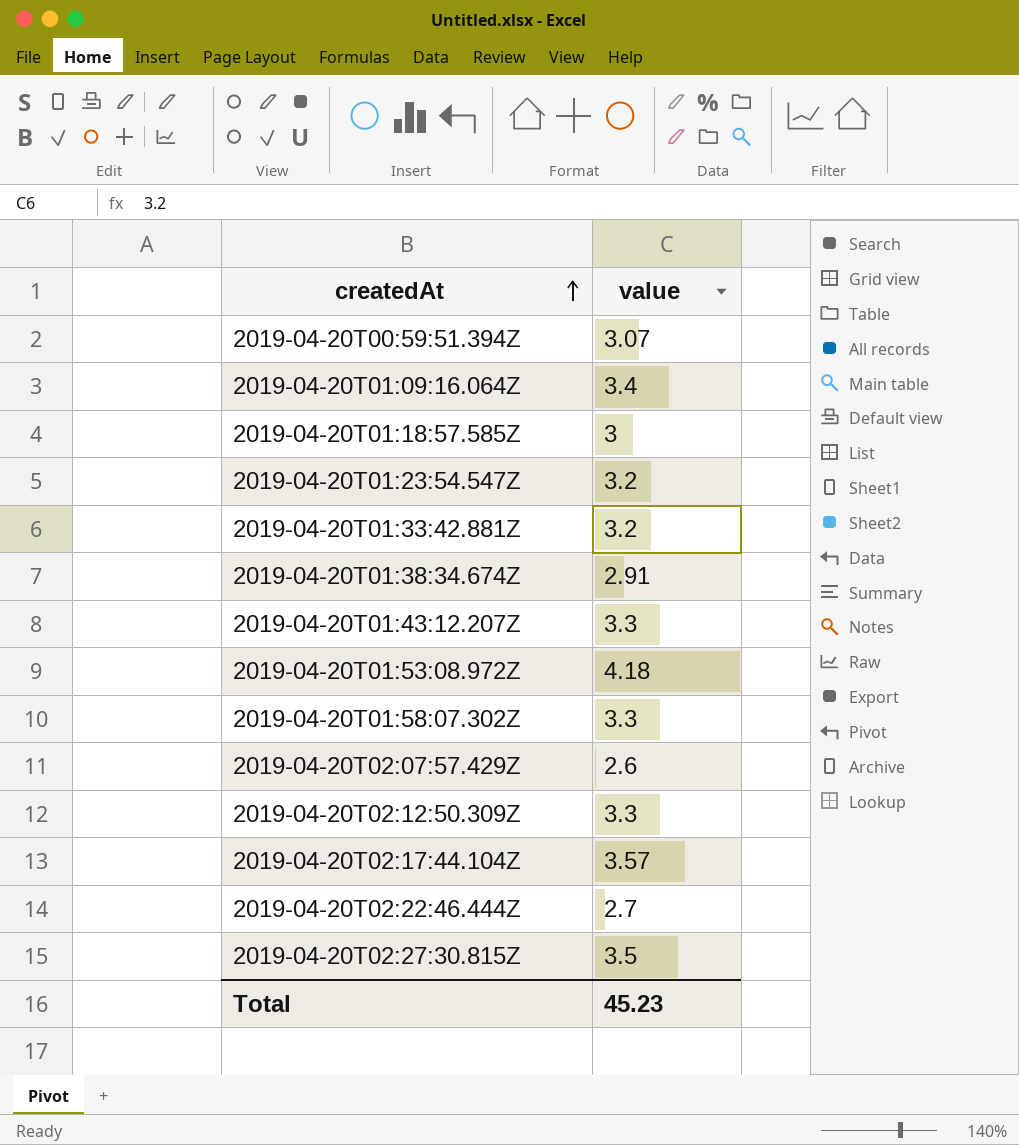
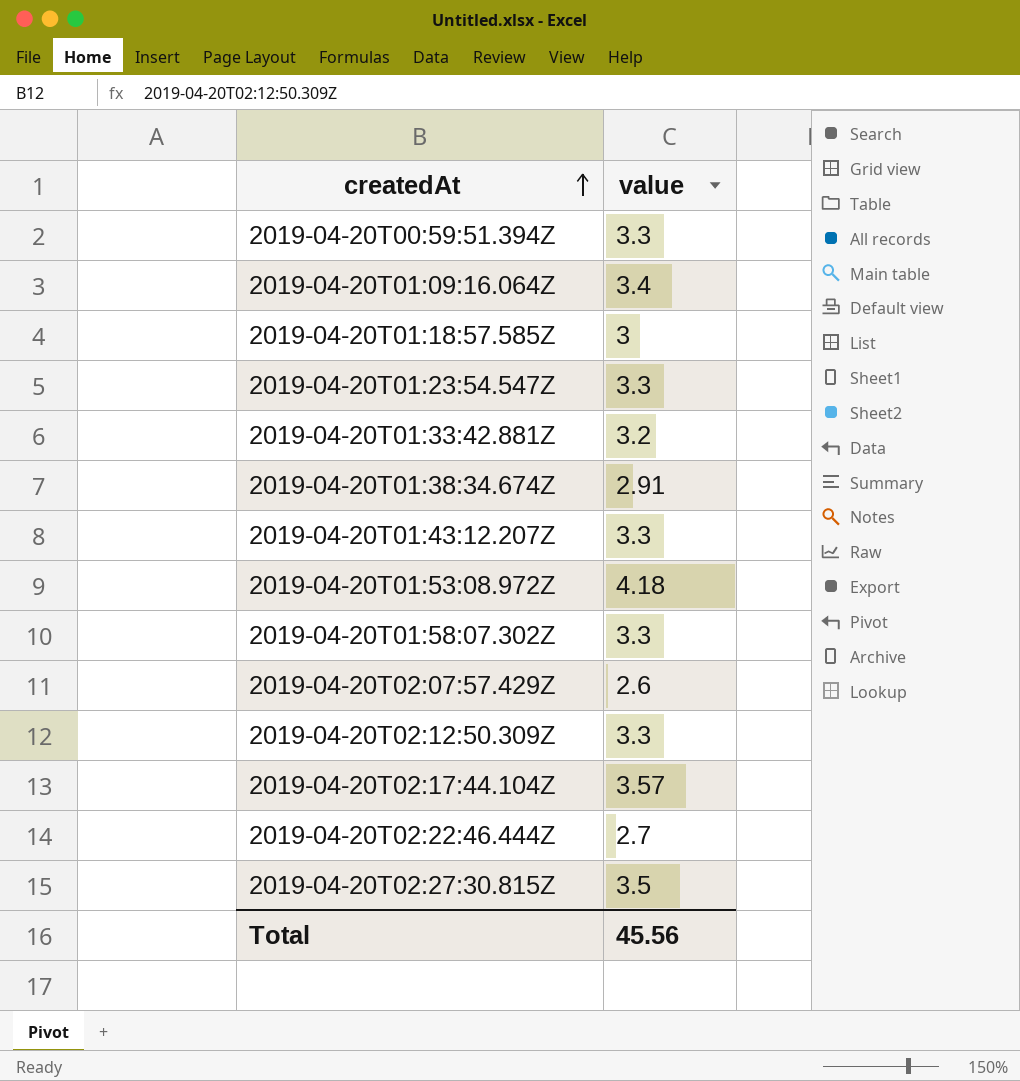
2019-04-20T00:59:51.394Z | value: 3.07 -> 3.3
2019-04-20T01:23:54.547Z | value: 3.2 -> 3.3
Total | value: 45.23 -> 45.56

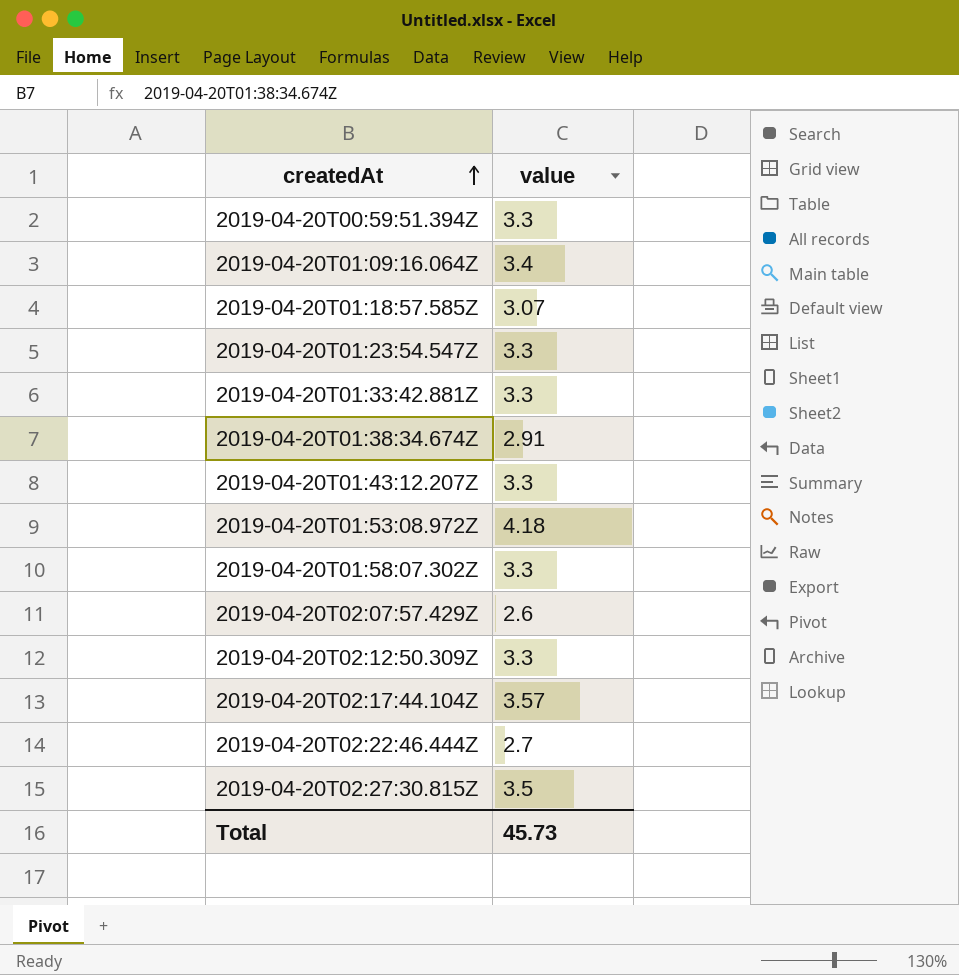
2019-04-20T01:18:57.585Z | value: 3 -> 3.07
2019-04-20T01:33:42.881Z | value: 3.2 -> 3.3
Total | value: 45.56 -> 45.73

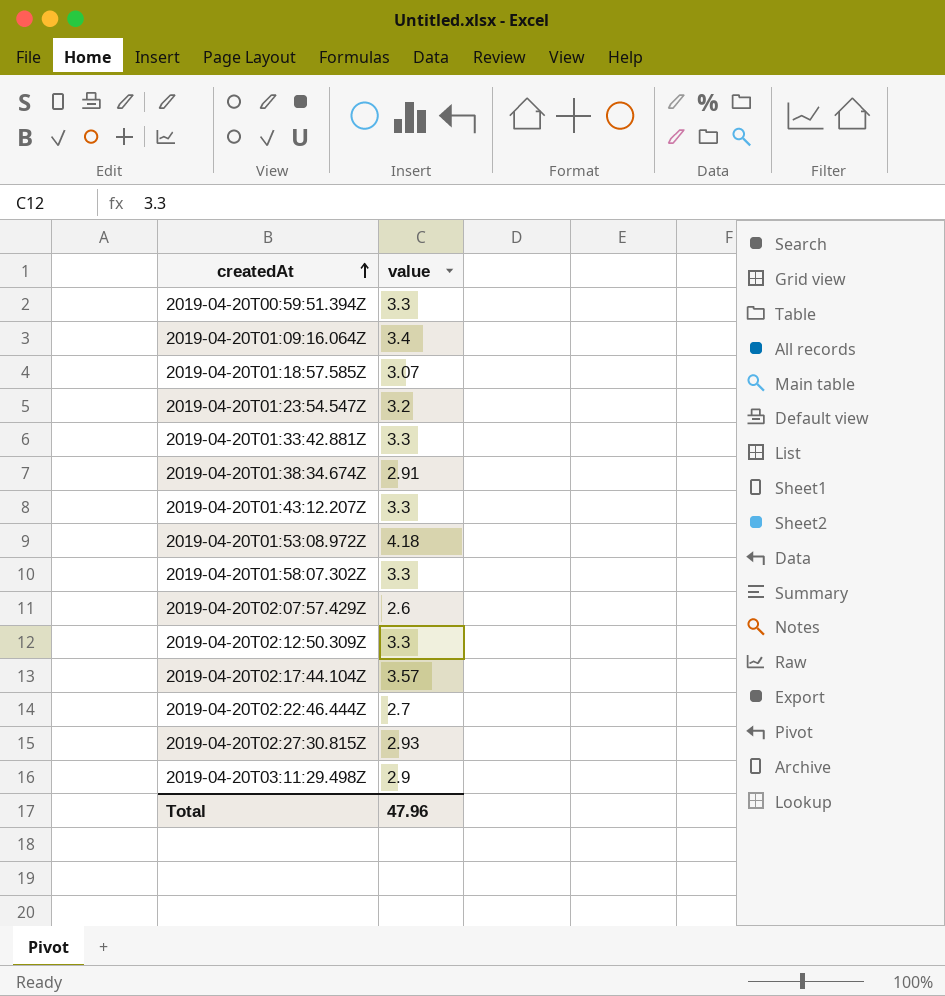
2019-04-20T01:23:54.547Z | value: 3.3 -> 3.2
2019-04-20T02:27:30.815Z | value: 3.5 -> 2.93
row 2019-04-20T03:11:29.498Z: none -> 2.9
Total | value: 45.73 -> 47.96

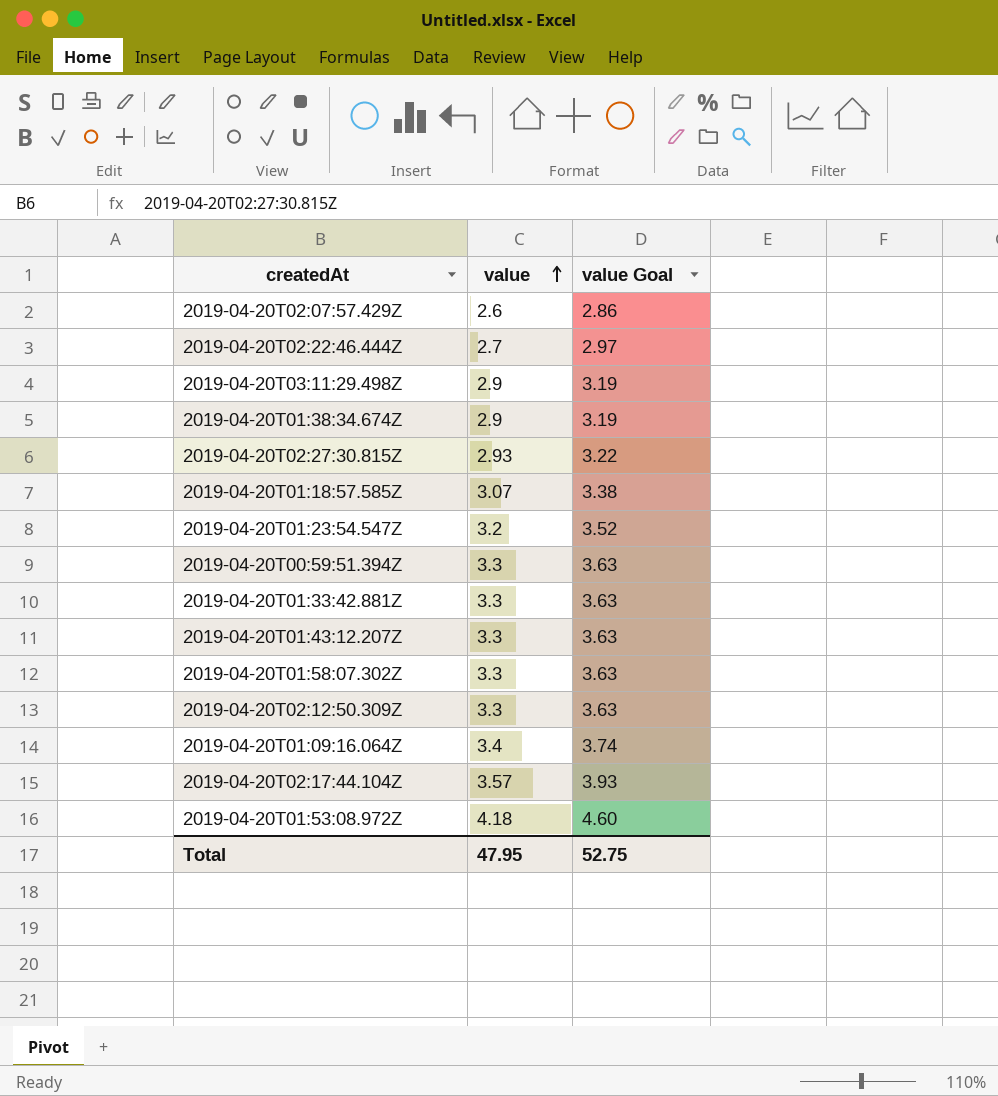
row order: createdAt ascending -> value ascending
column value Goal | formula: none -> [value] * 1.1
2019-04-20T01:38:34.674Z | value: 2.91 -> 2.9
Total | value: 47.96 -> 47.95

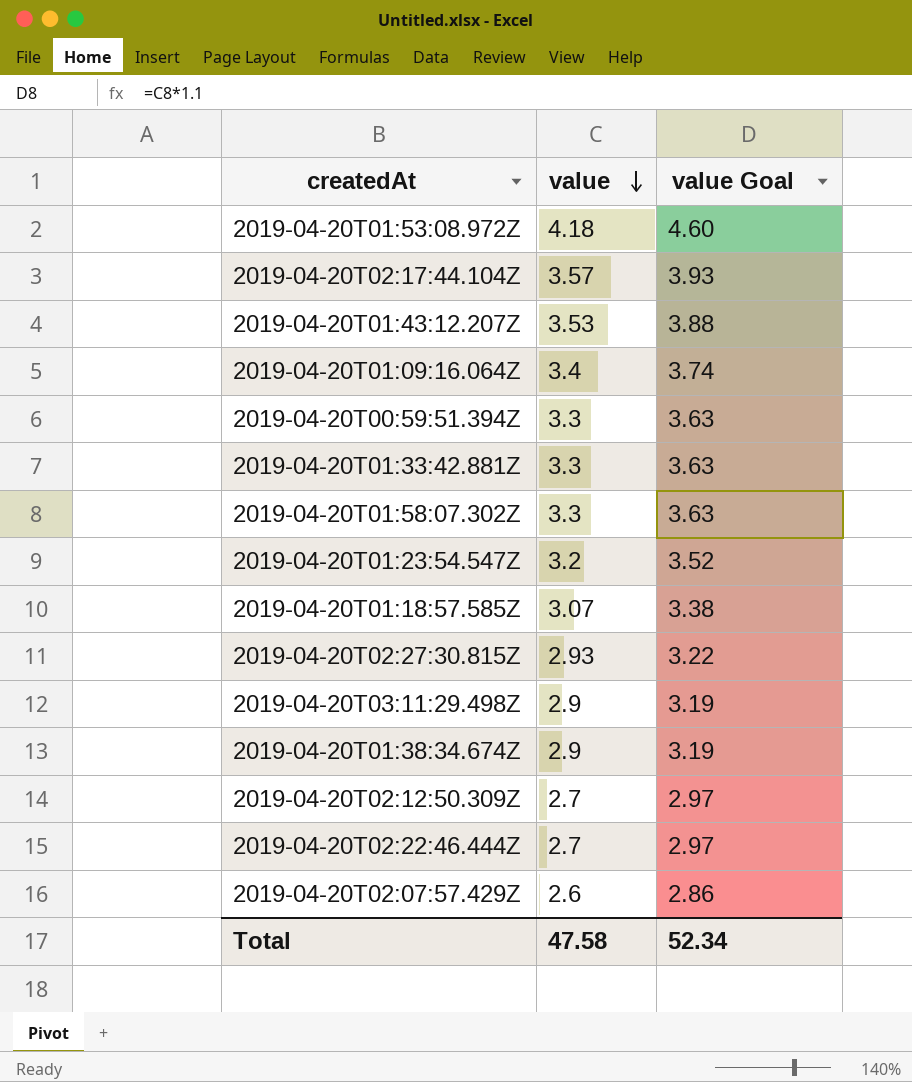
row order: value ascending -> value descending
2019-04-20T01:43:12.207Z | value: 3.3 -> 3.53
2019-04-20T01:43:12.207Z | value Goal: 3.63 -> 3.88
2019-04-20T02:12:50.309Z | value: 3.3 -> 2.7
2019-04-20T02:12:50.309Z | value Goal: 3.63 -> 2.97
Total | value: 47.95 -> 47.58
Total | value Goal: 52.75 -> 52.34

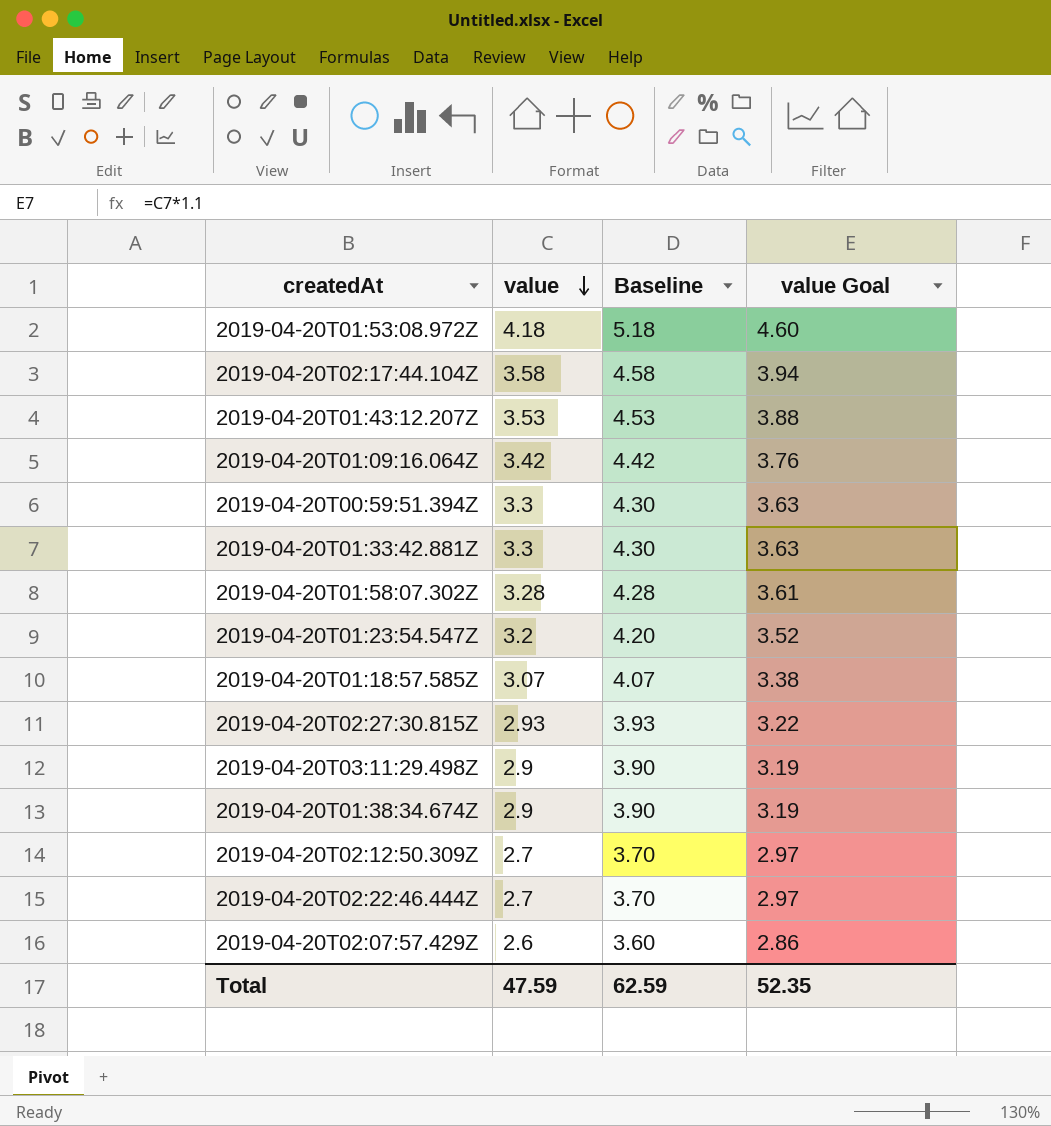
column Baseline | formula: none -> [value] + 1
2019-04-20T02:17:44.104Z | value: 3.57 -> 3.58
2019-04-20T02:17:44.104Z | value Goal: 3.93 -> 3.94
2019-04-20T01:09:16.064Z | value: 3.4 -> 3.42
2019-04-20T01:09:16.064Z | value Goal: 3.74 -> 3.76
2019-04-20T01:58:07.302Z | value: 3.3 -> 3.28
2019-04-20T01:58:07.302Z | value Goal: 3.63 -> 3.61
Total | value: 47.58 -> 47.59
Total | value Goal: 52.34 -> 52.35

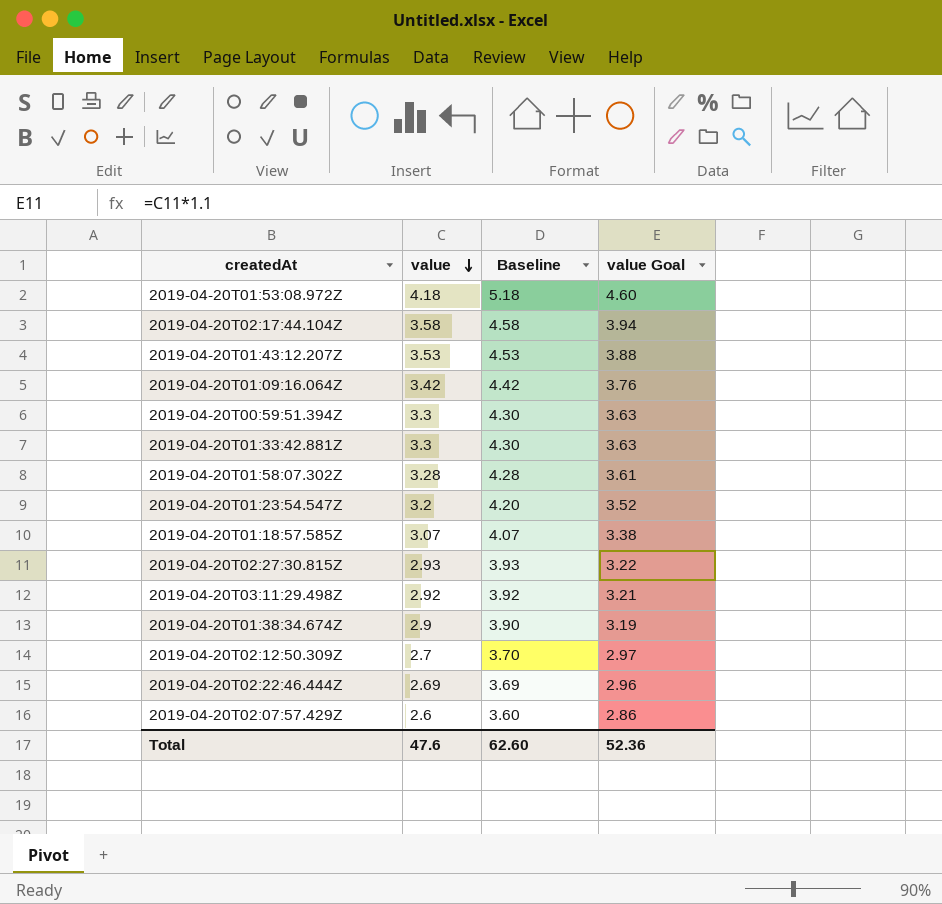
2019-04-20T03:11:29.498Z | value: 2.9 -> 2.92
2019-04-20T03:11:29.498Z | Baseline: 3.90 -> 3.92
2019-04-20T03:11:29.498Z | value Goal: 3.19 -> 3.21
2019-04-20T02:22:46.444Z | value: 2.7 -> 2.69
2019-04-20T02:22:46.444Z | Baseline: 3.70 -> 3.69
2019-04-20T02:22:46.444Z | value Goal: 2.97 -> 2.96
Total | value: 47.59 -> 47.6
Total | Baseline: 62.59 -> 62.60
Total | value Goal: 52.35 -> 52.36

